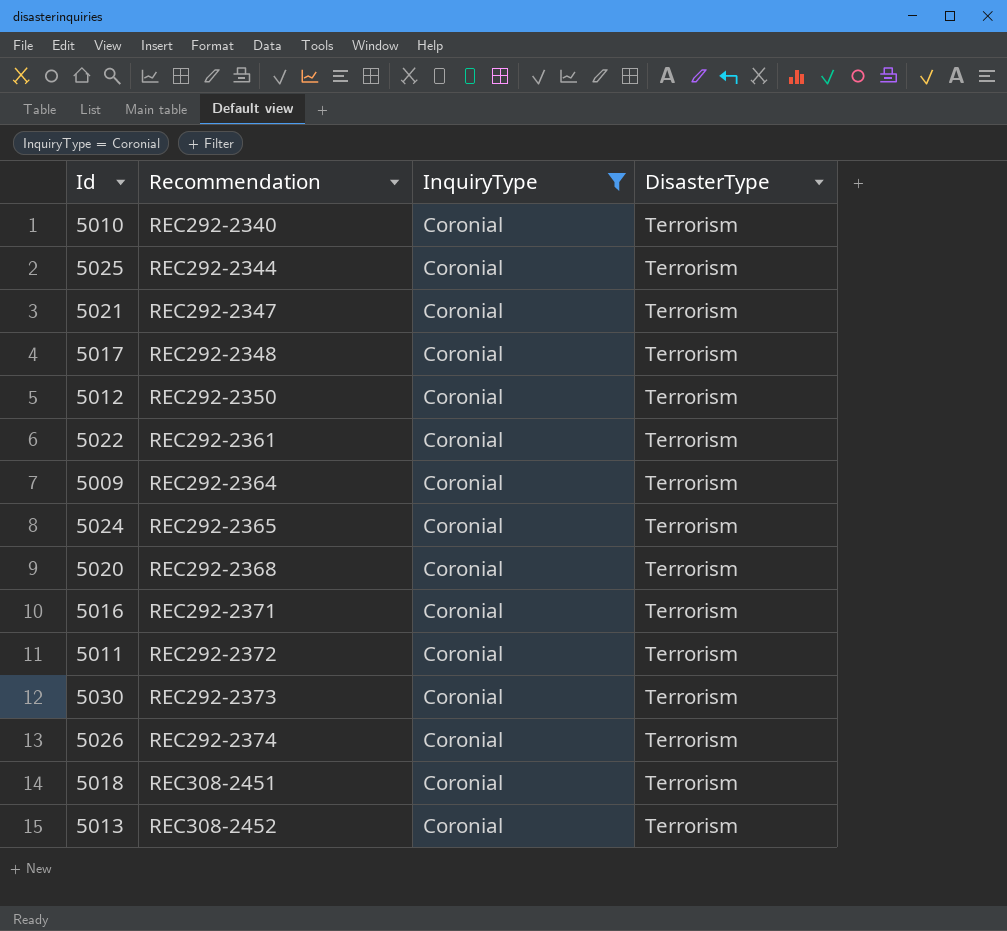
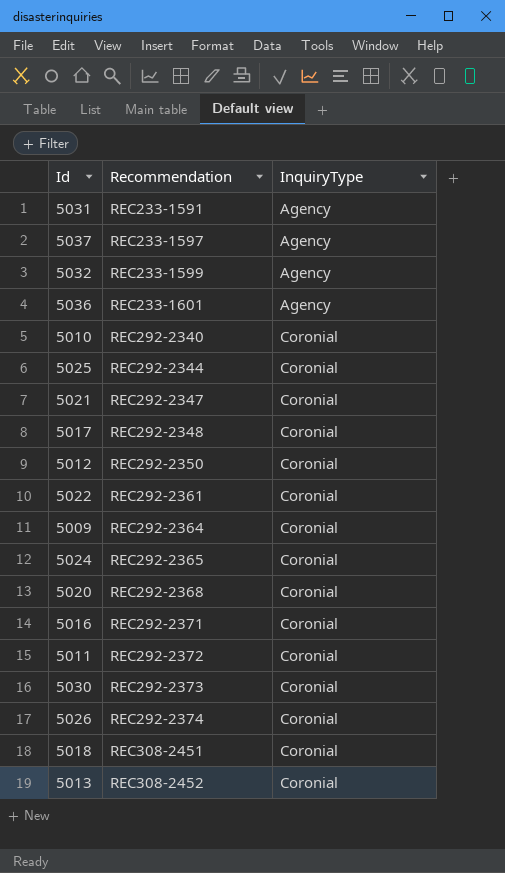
filter: InquiryType = Coronial -> none
column DisasterType | position: 4 -> none

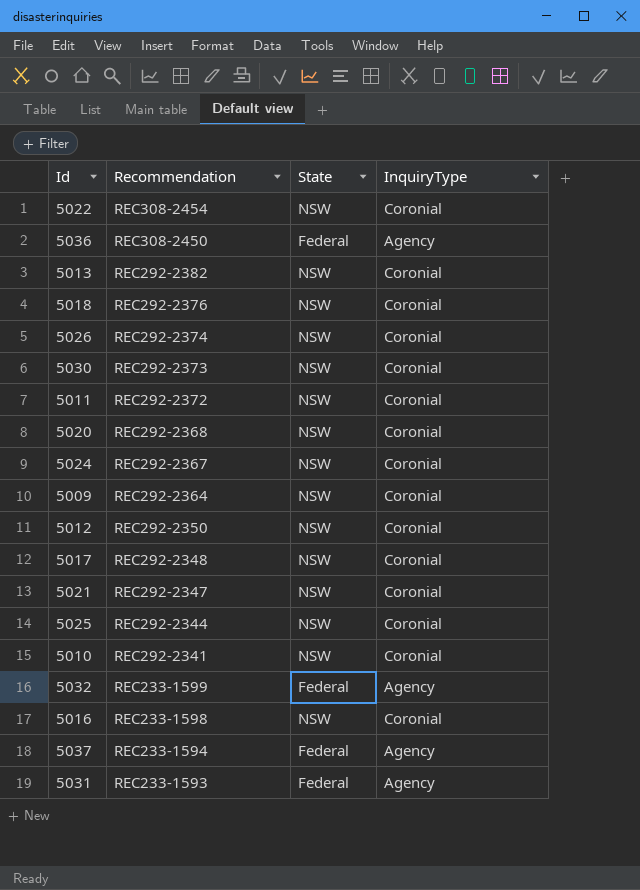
row order: Recommendation ascending -> Recommendation descending
column State | position: none -> 3
5022 | Recommendation: REC292-2361 -> REC308-2454
5036 | Recommendation: REC233-1601 -> REC308-2450
5013 | Recommendation: REC308-2452 -> REC292-2382
5018 | Recommendation: REC308-2451 -> REC292-2376
5024 | Recommendation: REC292-2365 -> REC292-2367
5010 | Recommendation: REC292-2340 -> REC292-2341
5016 | Recommendation: REC292-2371 -> REC233-1598
5037 | Recommendation: REC233-1597 -> REC233-1594
5031 | Recommendation: REC233-1591 -> REC233-1593

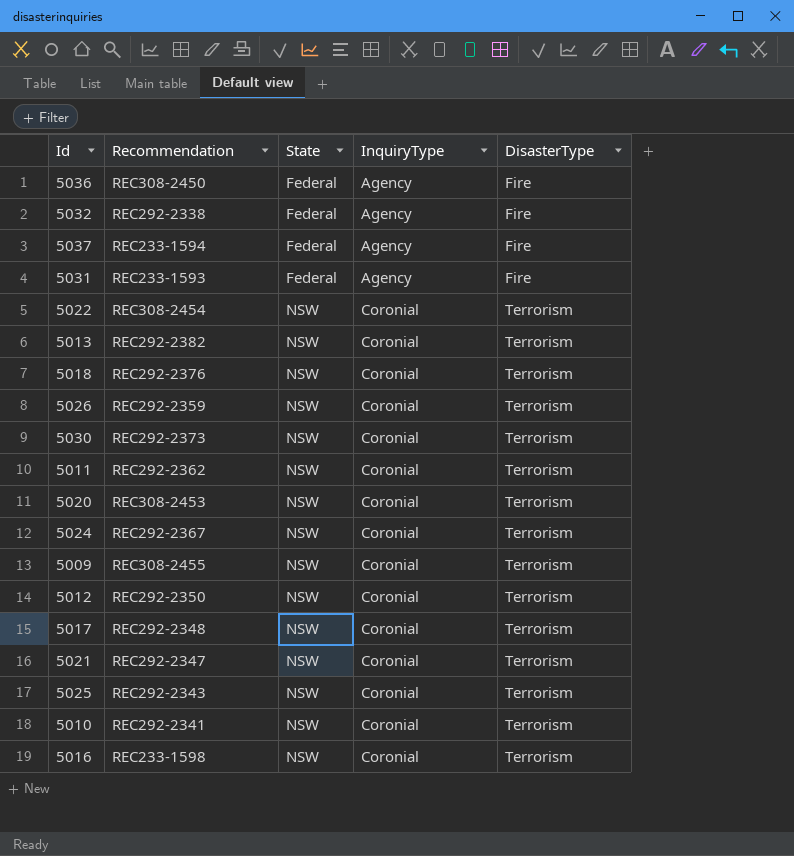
row order: Recommendation descending -> State ascending
column DisasterType | position: none -> 5
5032 | Recommendation: REC233-1599 -> REC292-2338
5026 | Recommendation: REC292-2374 -> REC292-2359
5011 | Recommendation: REC292-2372 -> REC292-2362
5020 | Recommendation: REC292-2368 -> REC308-2453
5009 | Recommendation: REC292-2364 -> REC308-2455
5025 | Recommendation: REC292-2344 -> REC292-2343

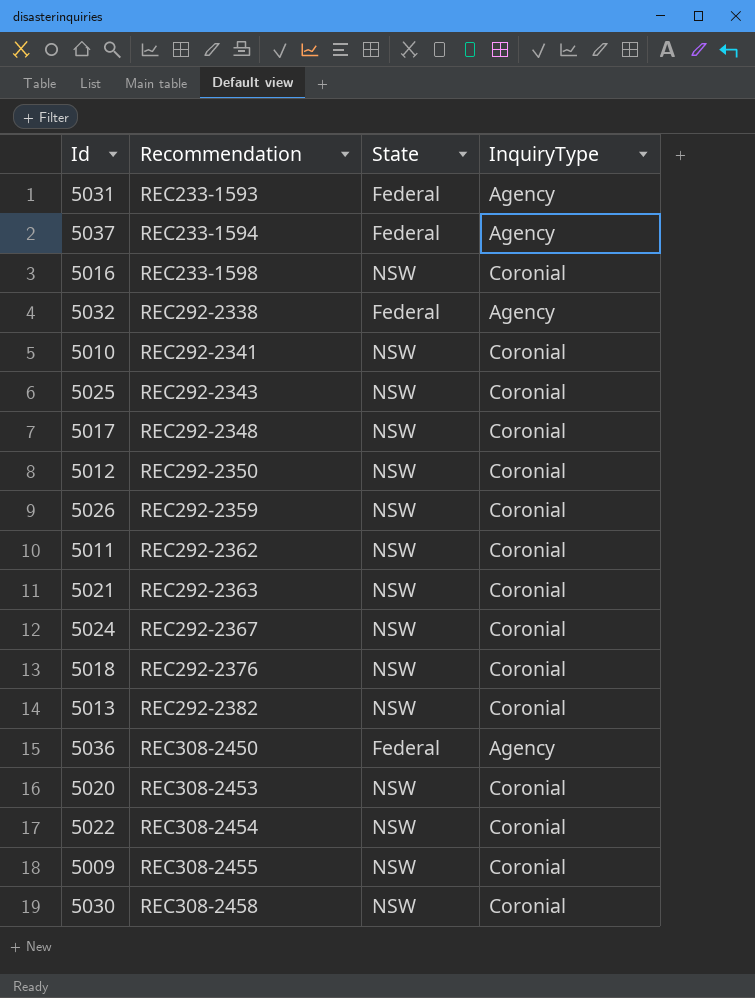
row order: State ascending -> Recommendation ascending
column DisasterType | position: 5 -> none
5021 | Recommendation: REC292-2347 -> REC292-2363
5030 | Recommendation: REC292-2373 -> REC308-2458

